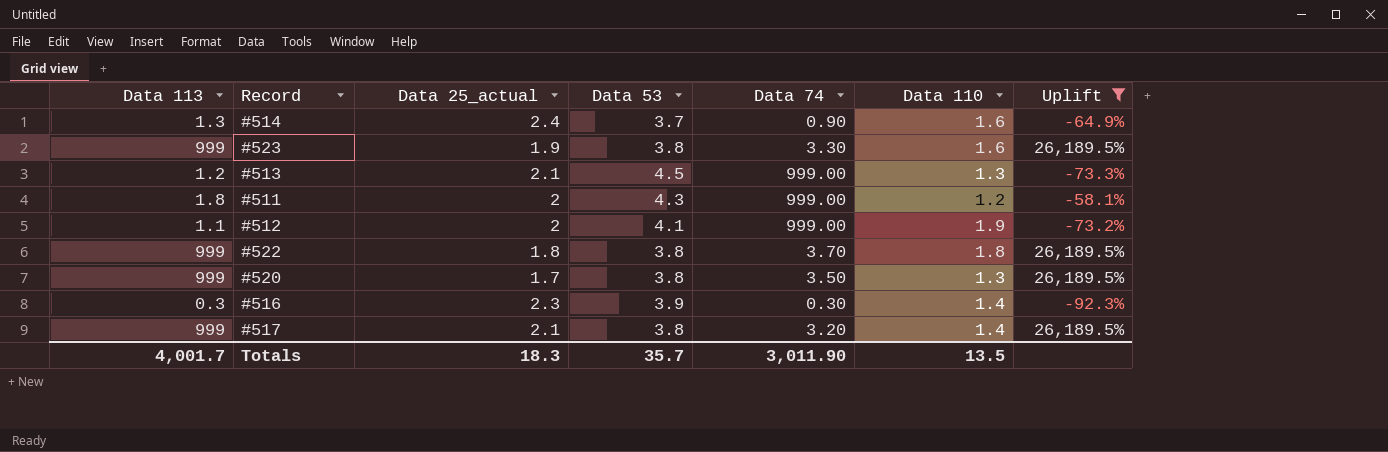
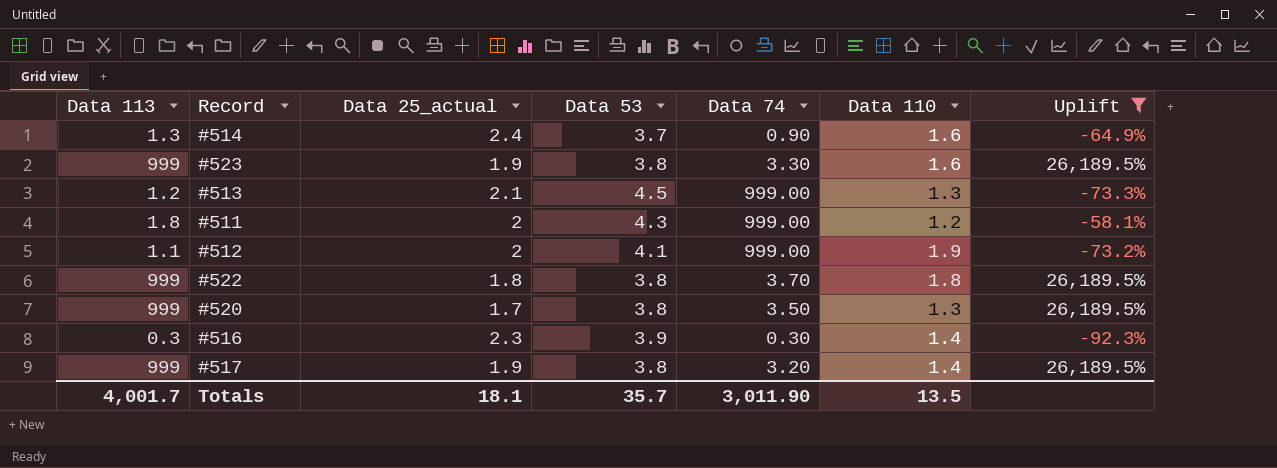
#517 | Data 25_actual: 2.1 -> 1.9
Totals | Data 25_actual: 18.3 -> 18.1

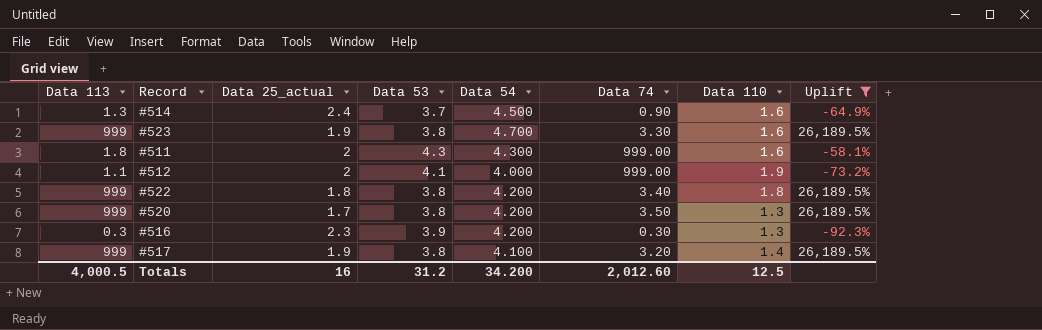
column Data 54 | position: none -> 5
row #513: 1.2 | 2.1 | 4.5 | 999.00 | 1.3 | -73.3% -> none
#511 | Data 110: 1.2 -> 1.6
#522 | Data 74: 3.70 -> 3.40
#516 | Data 110: 1.4 -> 1.3
Totals | Data 113: 4,001.7 -> 4,000.5
Totals | Data 25_actual: 18.1 -> 16
Totals | Data 53: 35.7 -> 31.2
Totals | Data 74: 3,011.90 -> 2,012.60
Totals | Data 110: 13.5 -> 12.5

